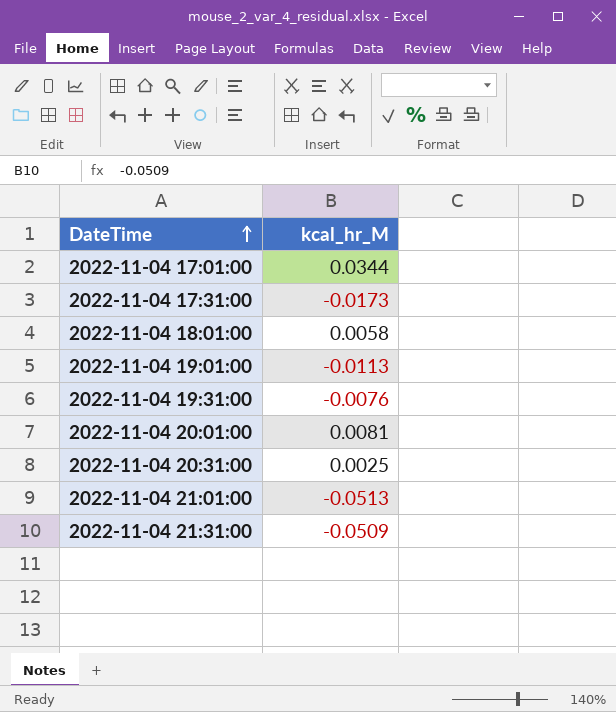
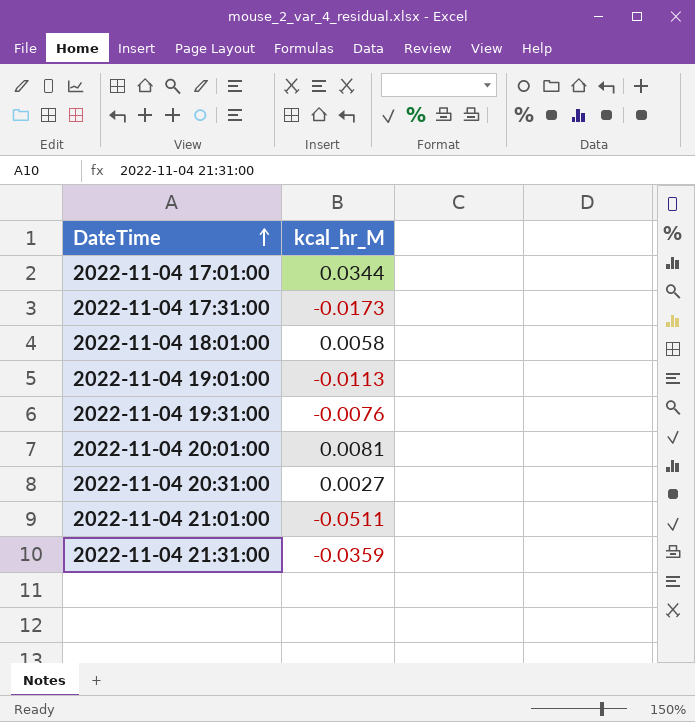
2022-11-04 20:31:00 | kcal_hr_M: 0.0025 -> 0.0027
2022-11-04 21:01:00 | kcal_hr_M: -0.0513 -> -0.0511
2022-11-04 21:31:00 | kcal_hr_M: -0.0509 -> -0.0359

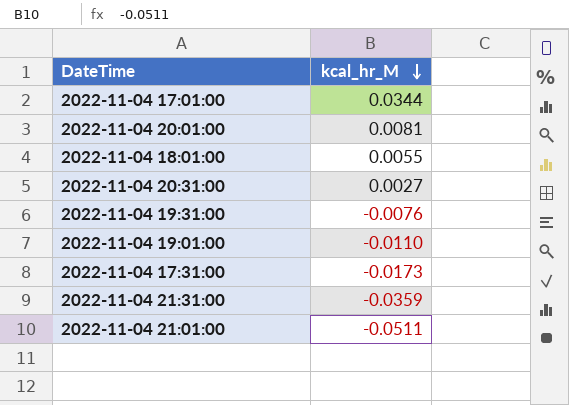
row order: DateTime ascending -> kcal_hr_M descending
2022-11-04 18:01:00 | kcal_hr_M: 0.0058 -> 0.0055
2022-11-04 19:01:00 | kcal_hr_M: -0.0113 -> -0.0110

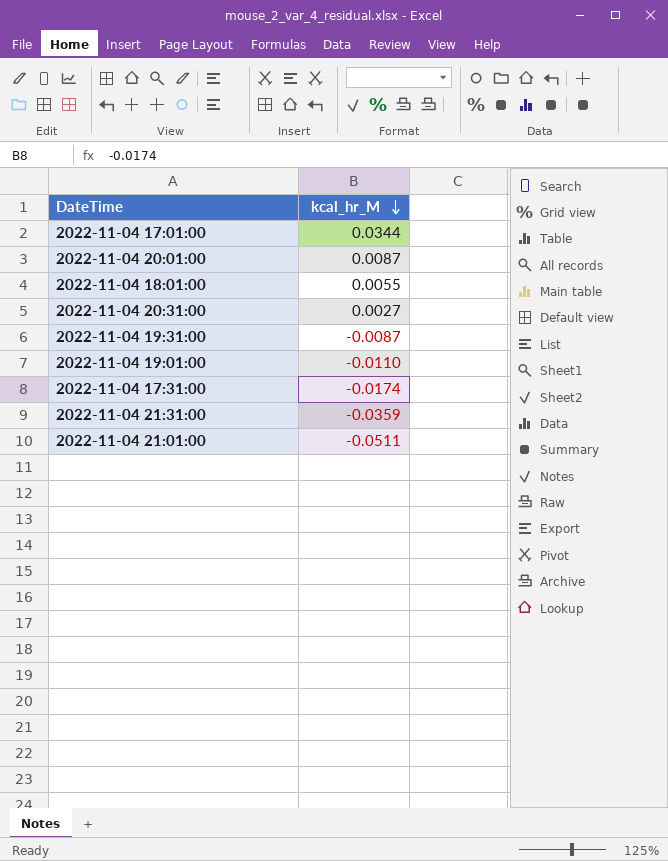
2022-11-04 20:01:00 | kcal_hr_M: 0.0081 -> 0.0087
2022-11-04 19:31:00 | kcal_hr_M: -0.0076 -> -0.0087
2022-11-04 17:31:00 | kcal_hr_M: -0.0173 -> -0.0174

